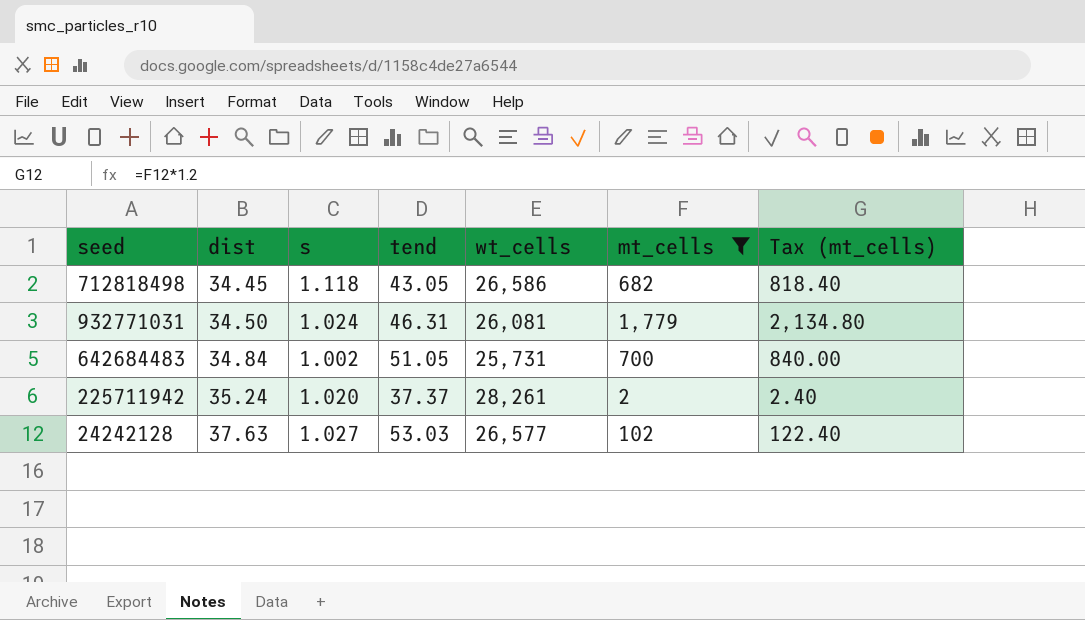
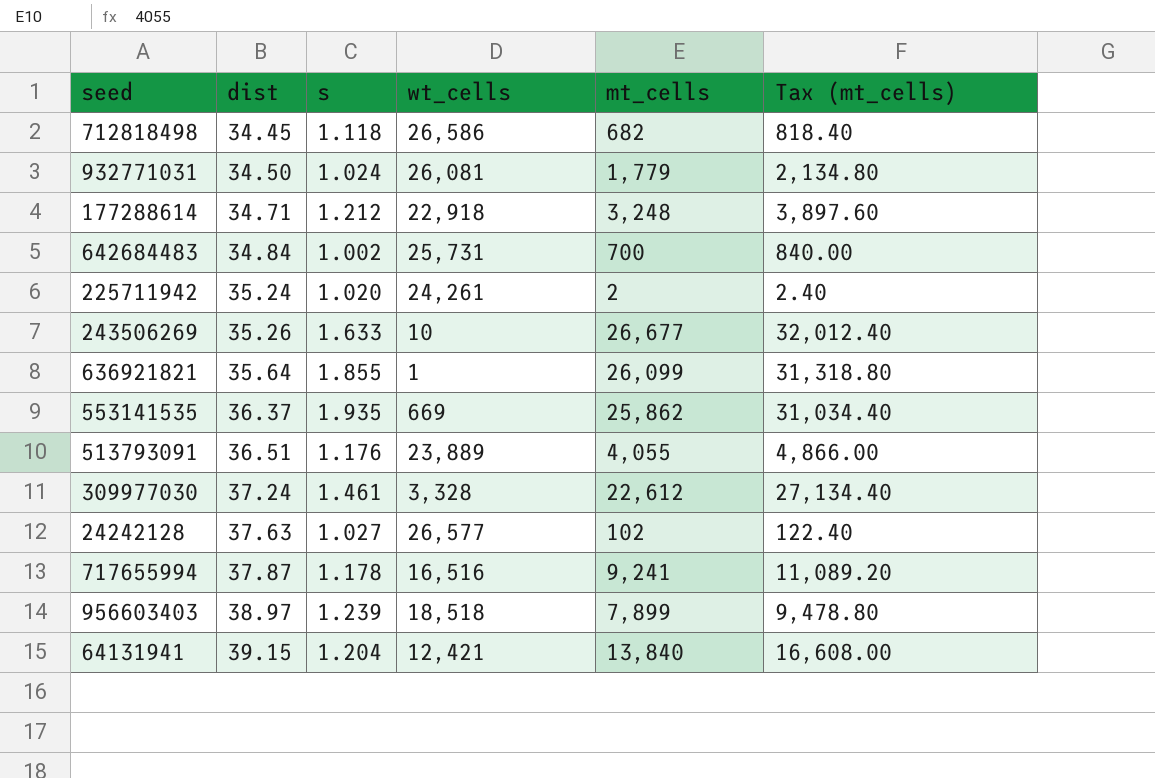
filter: mt_cells <= 1,779 -> none
column tend | position: 4 -> none
225711942 | wt_cells: 28,261 -> 24,261

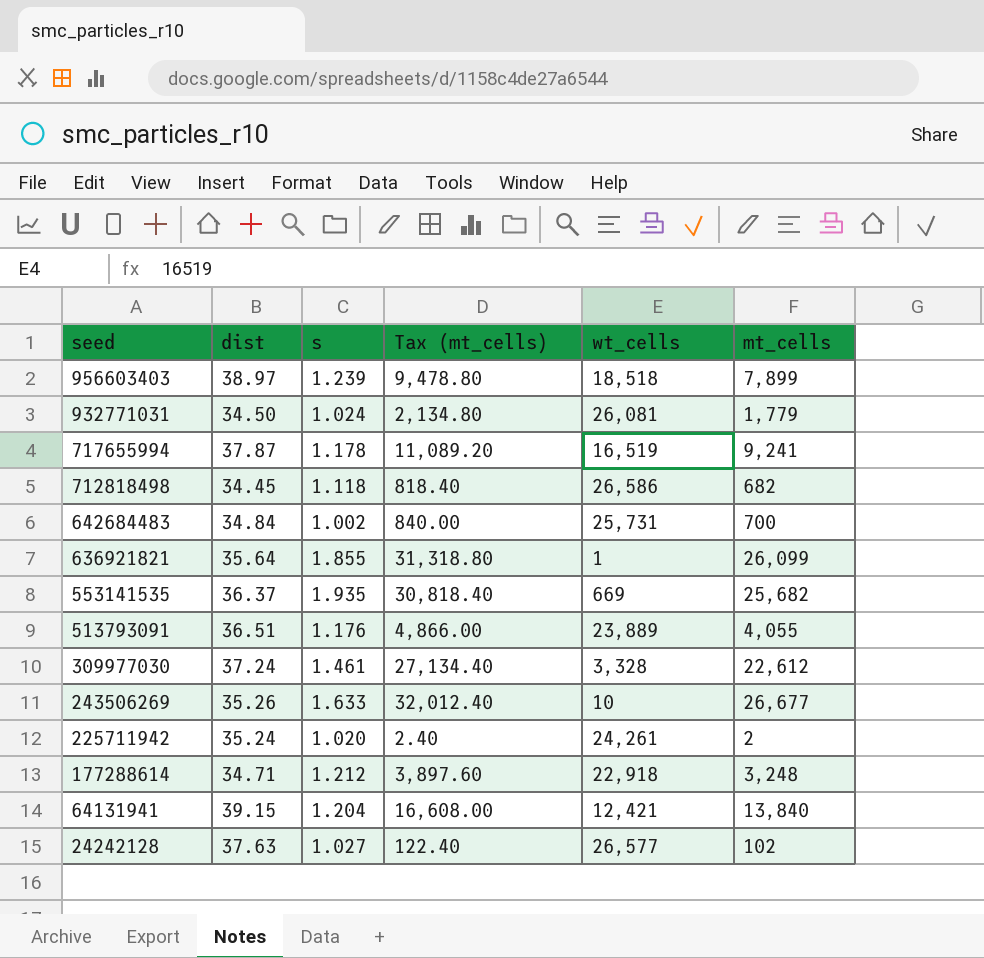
row order: dist ascending -> seed descending
column Tax (mt_cells) | position: 6 -> 4
717655994 | wt_cells: 16,516 -> 16,519
553141535 | Tax (mt_cells): 31,034.40 -> 30,818.40
553141535 | mt_cells: 25,862 -> 25,682

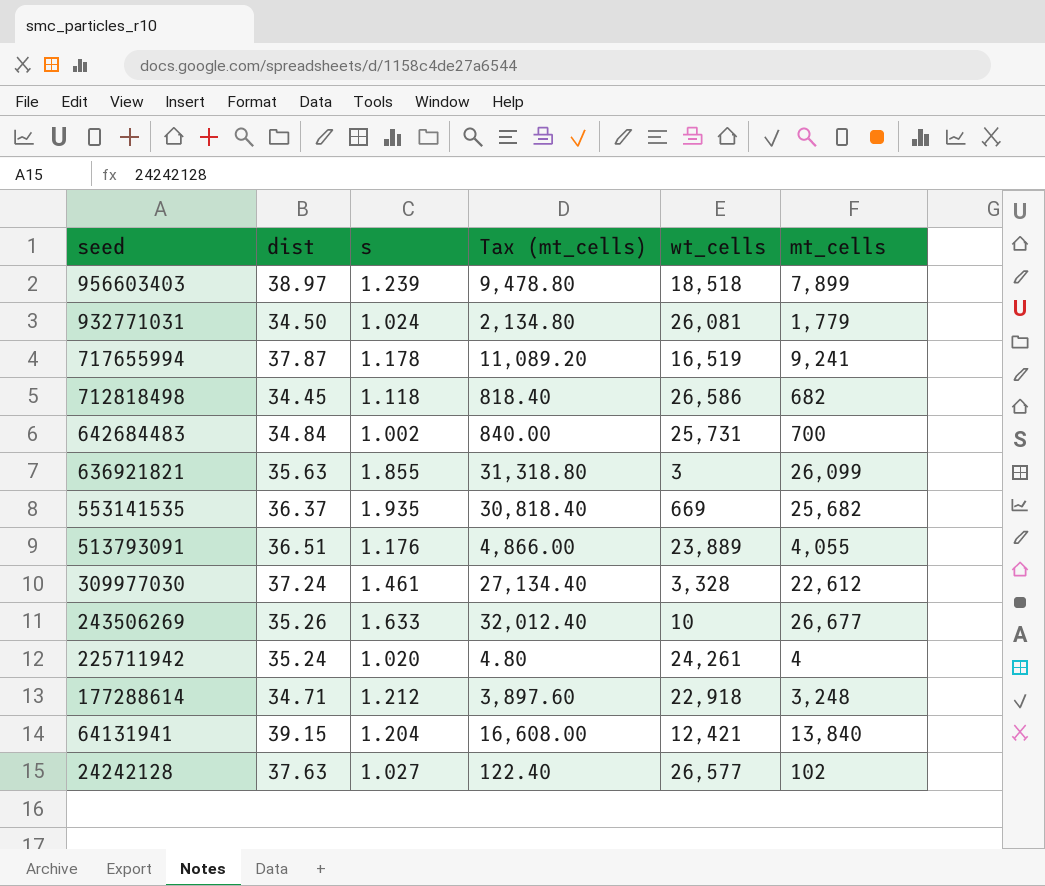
636921821 | dist: 35.64 -> 35.63
636921821 | wt_cells: 1 -> 3
225711942 | Tax (mt_cells): 2.40 -> 4.80
225711942 | mt_cells: 2 -> 4

